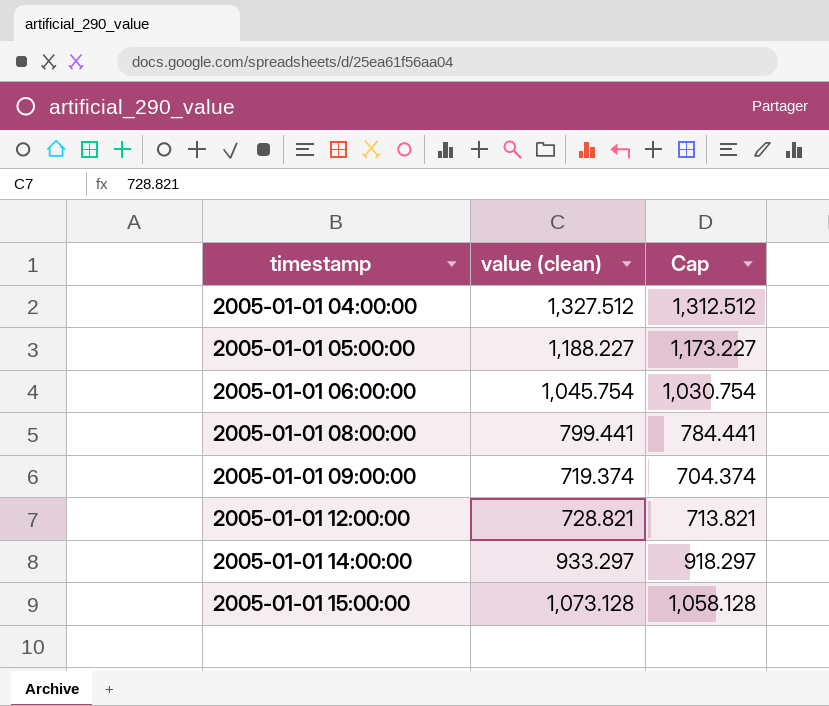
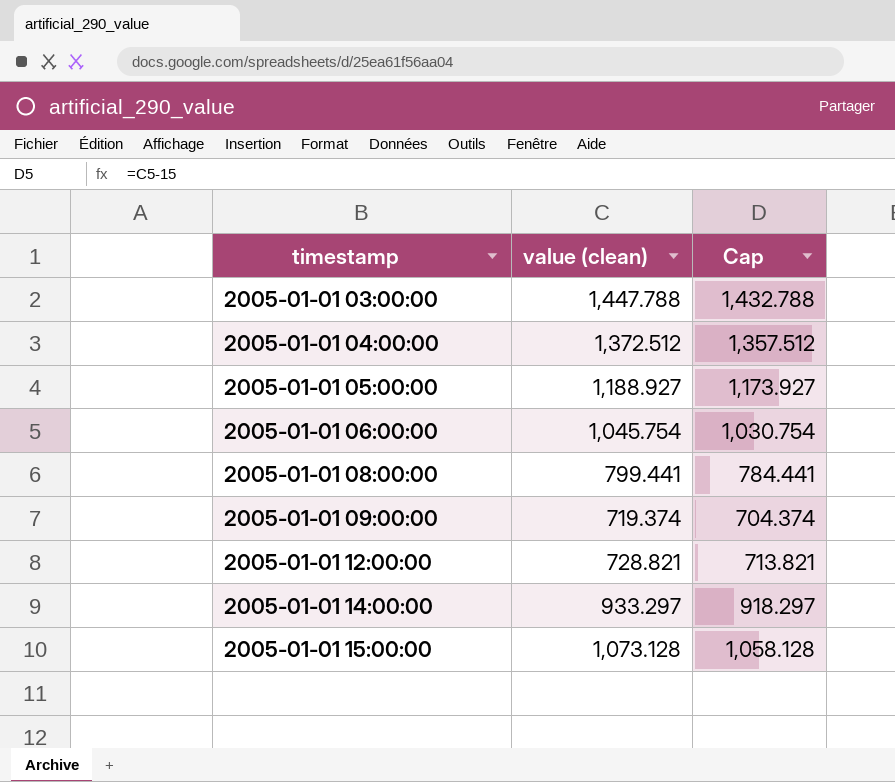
row 2005-01-01 03:00:00: none -> 1,447.788 | 1,432.788
2005-01-01 04:00:00 | value (clean): 1,327.512 -> 1,372.512
2005-01-01 04:00:00 | Cap: 1,312.512 -> 1,357.512
2005-01-01 05:00:00 | value (clean): 1,188.227 -> 1,188.927
2005-01-01 05:00:00 | Cap: 1,173.227 -> 1,173.927

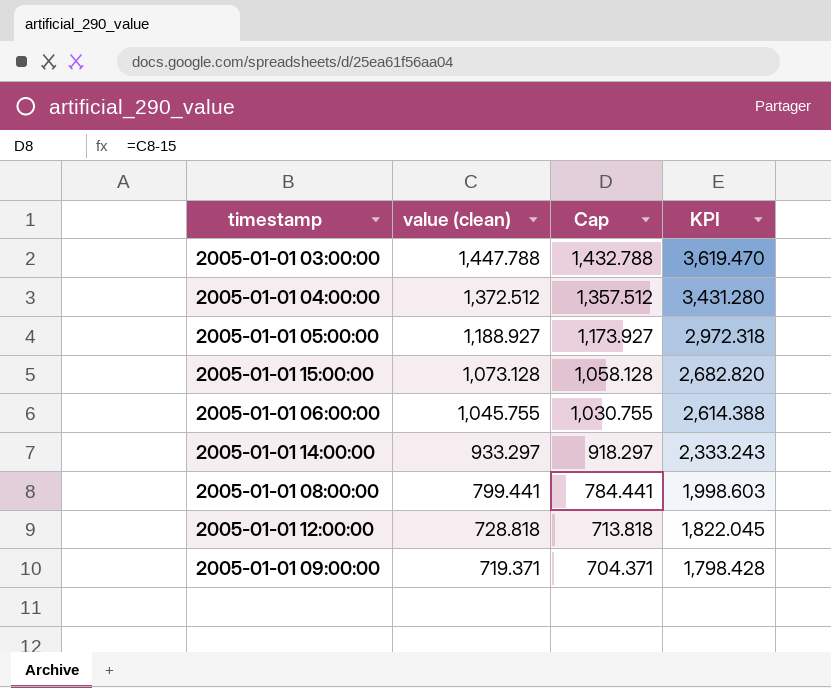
row order: timestamp ascending -> value (clean) descending
column KPI | formula: none -> [value (clean)] * 2.5
2005-01-01 06:00:00 | value (clean): 1,045.754 -> 1,045.755
2005-01-01 06:00:00 | Cap: 1,030.754 -> 1,030.755
2005-01-01 12:00:00 | value (clean): 728.821 -> 728.818
2005-01-01 12:00:00 | Cap: 713.821 -> 713.818
2005-01-01 09:00:00 | value (clean): 719.374 -> 719.371
2005-01-01 09:00:00 | Cap: 704.374 -> 704.371

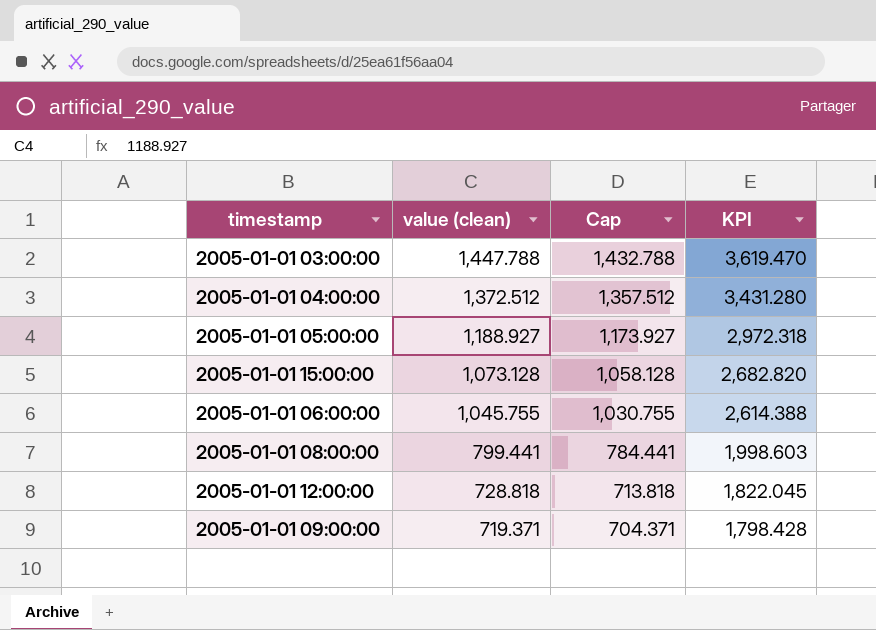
row 2005-01-01 14:00:00: 933.297 | 918.297 | 2,333.243 -> none

